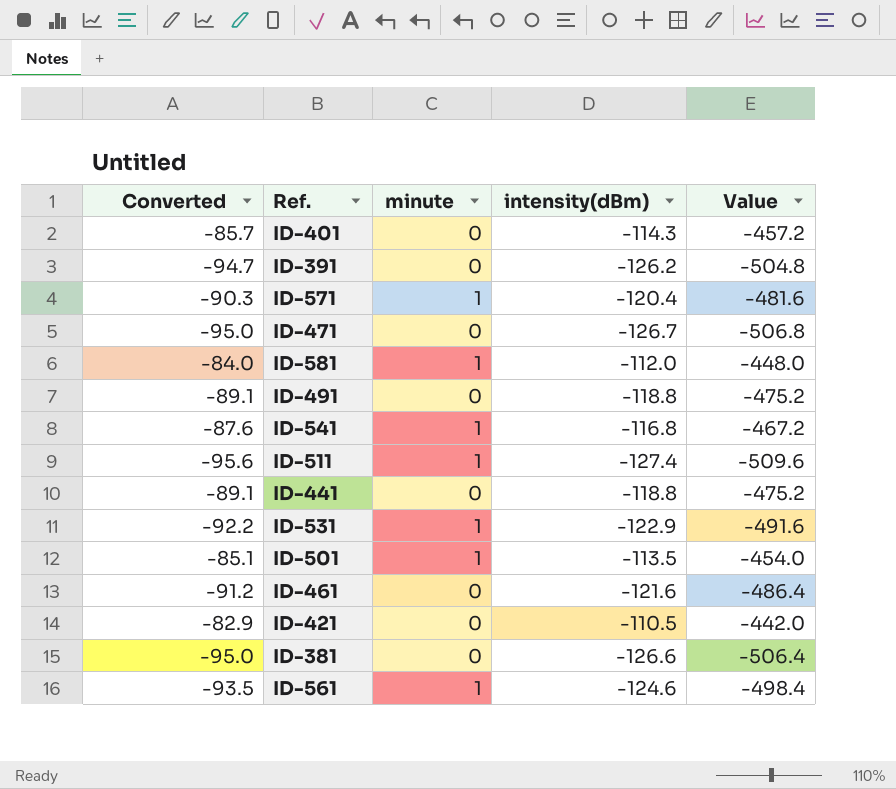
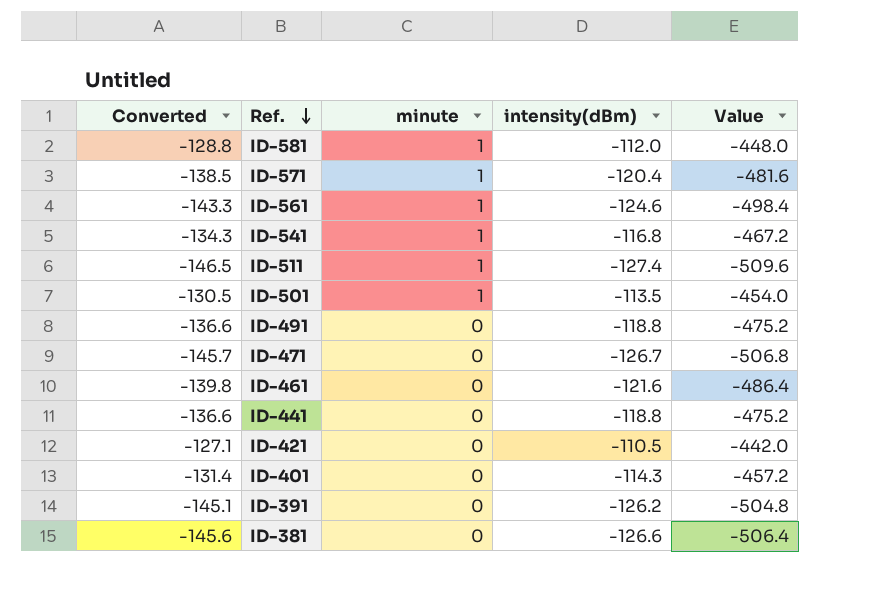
row order: none -> Ref. descending
column Converted | formula: [intensity(dBm)] * 0.75 -> [intensity(dBm)] * 1.15
row ID-531: -92.2 | 1 | -122.9 | -491.6 -> none

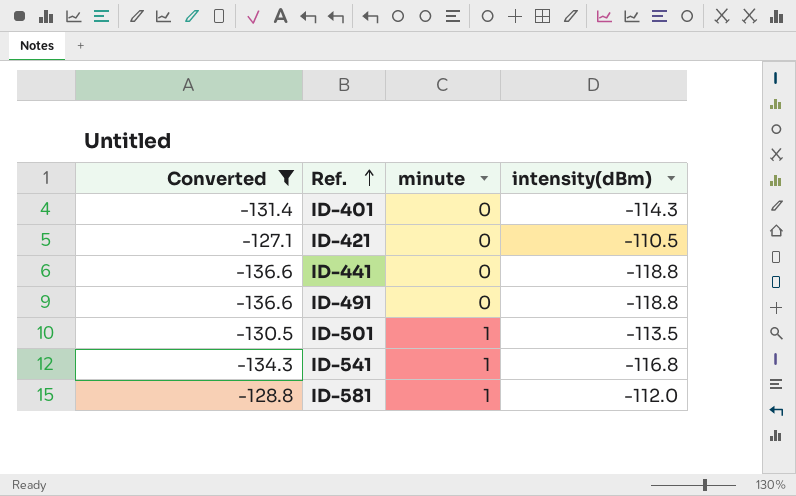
filter: none -> Converted >= -136.6
row order: Ref. descending -> Ref. ascending
column Value | formula: [intensity(dBm)] * 4 -> none

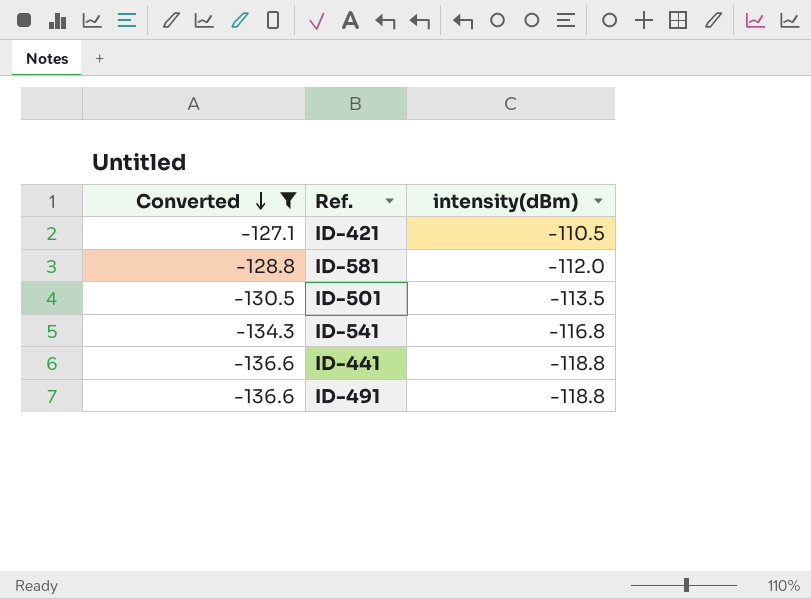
row order: Ref. ascending -> Converted descending
column minute | position: 3 -> none
row ID-401: -131.4 | 0 | -114.3 -> none

